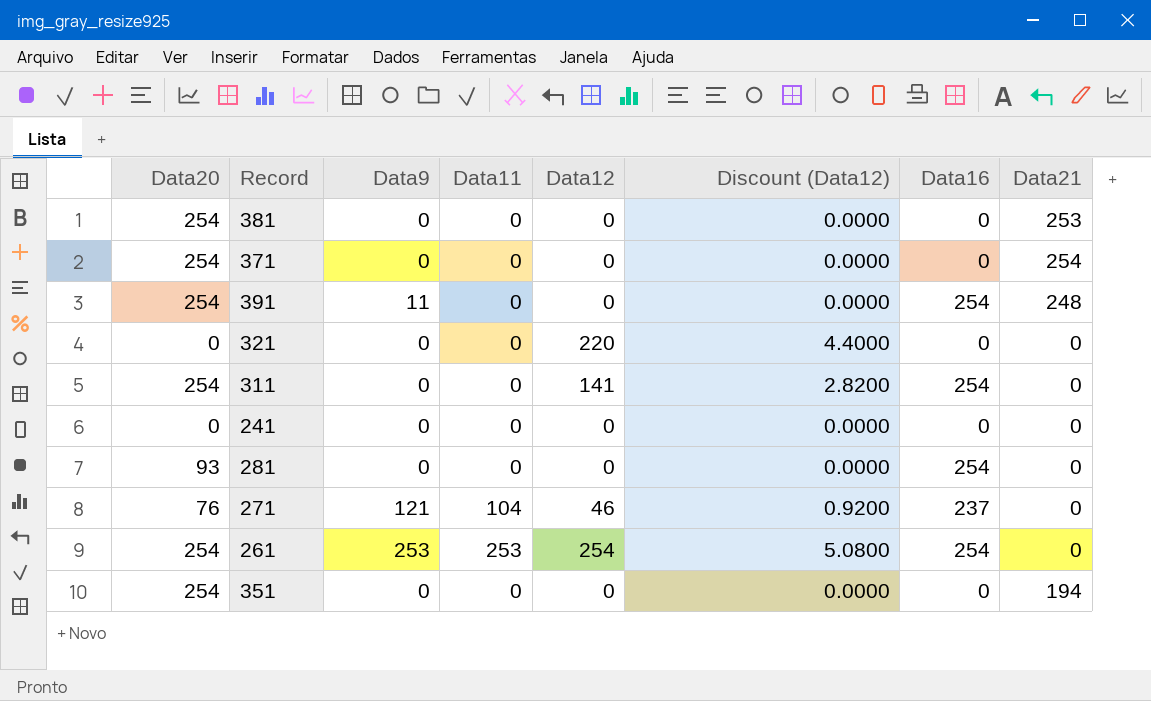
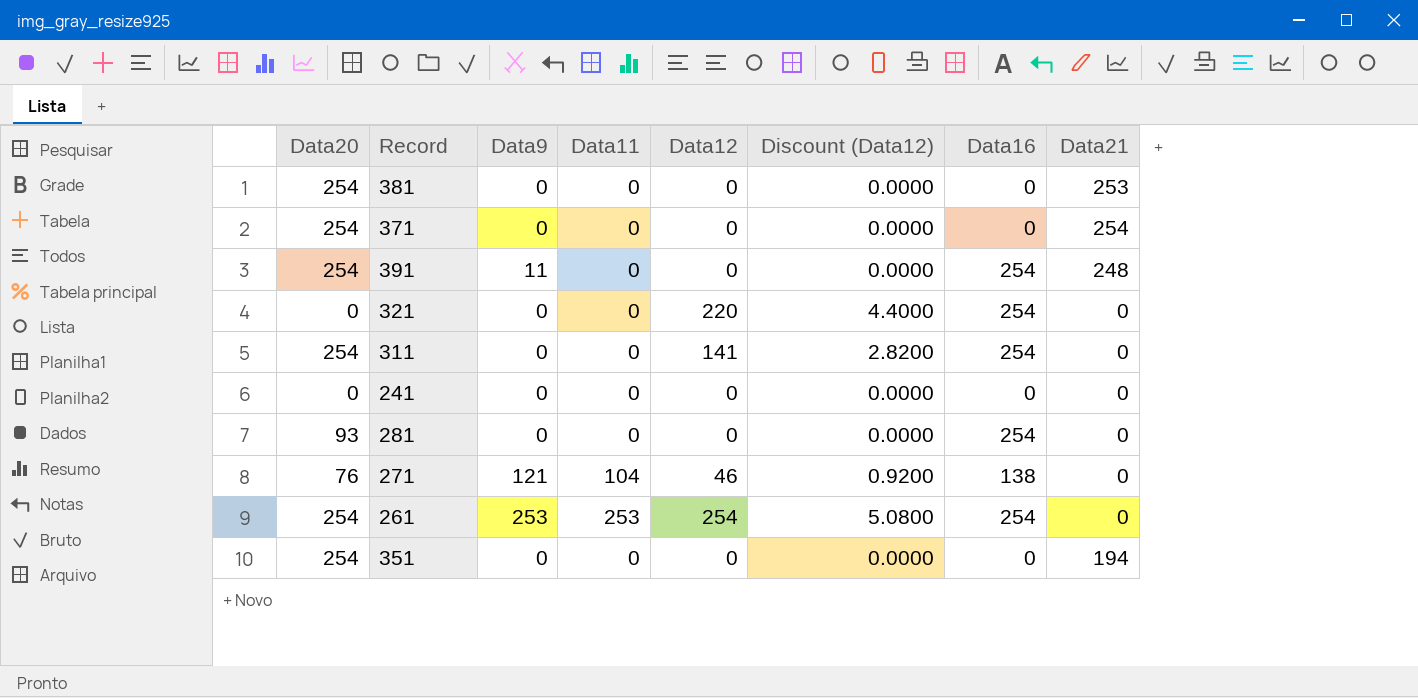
321 | Data16: 0 -> 254
271 | Data16: 237 -> 138

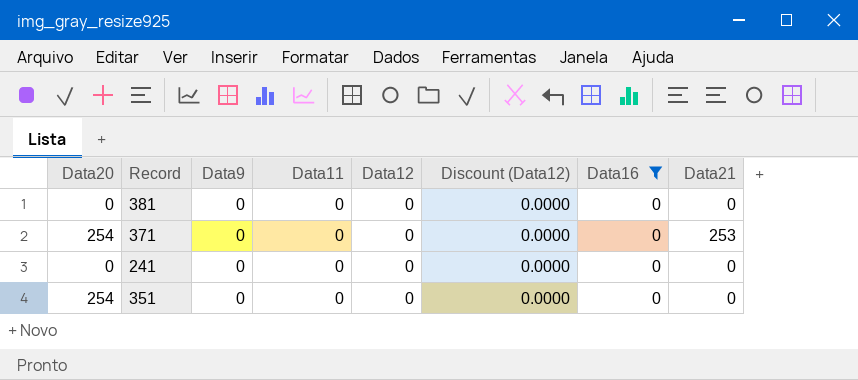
filter: none -> Data16 = 0
381 | Data20: 254 -> 0
381 | Data21: 253 -> 0
371 | Data21: 254 -> 253
351 | Data21: 194 -> 0

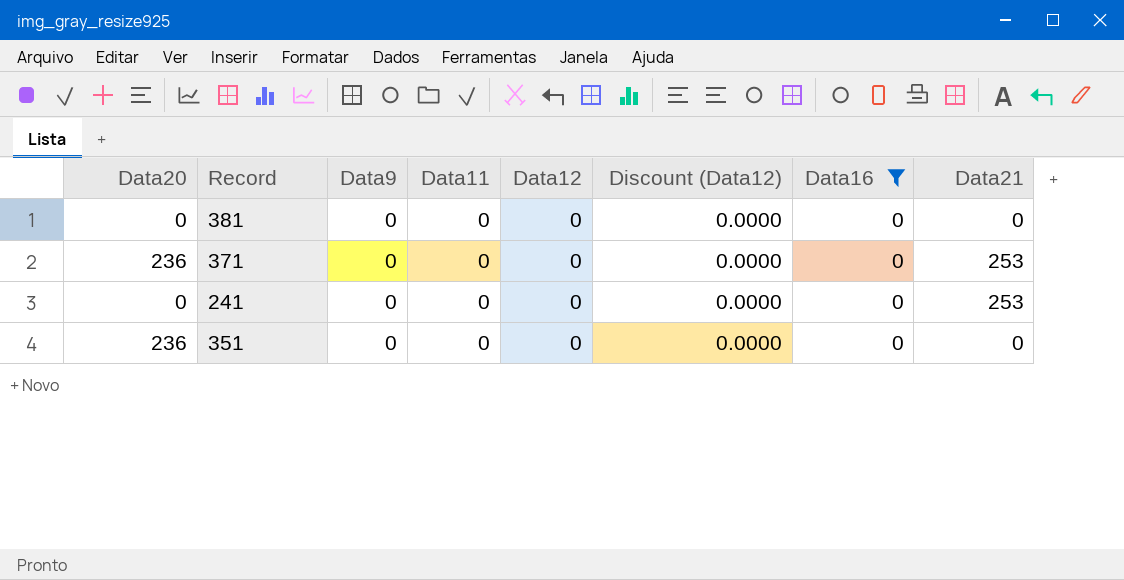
371 | Data20: 254 -> 236
241 | Data21: 0 -> 253
351 | Data20: 254 -> 236

